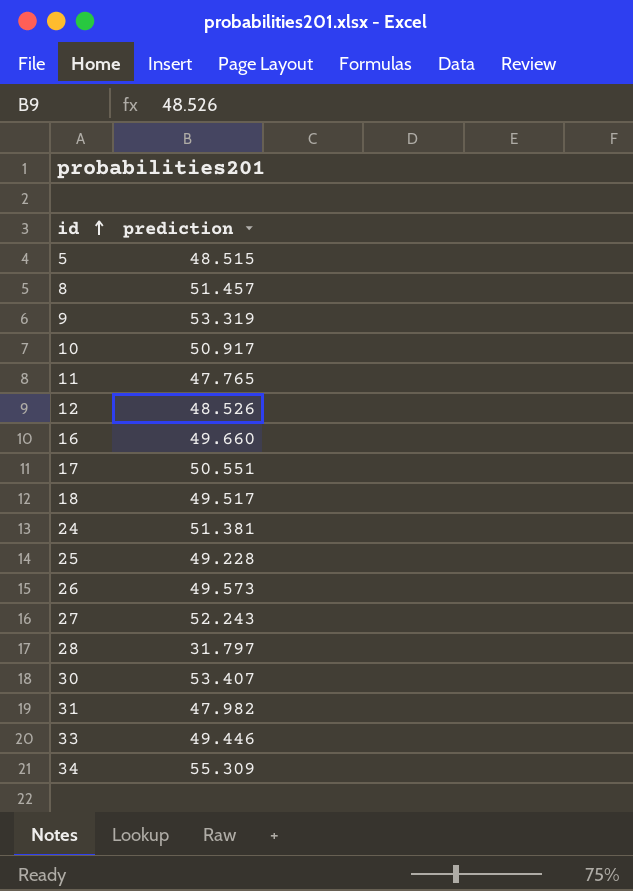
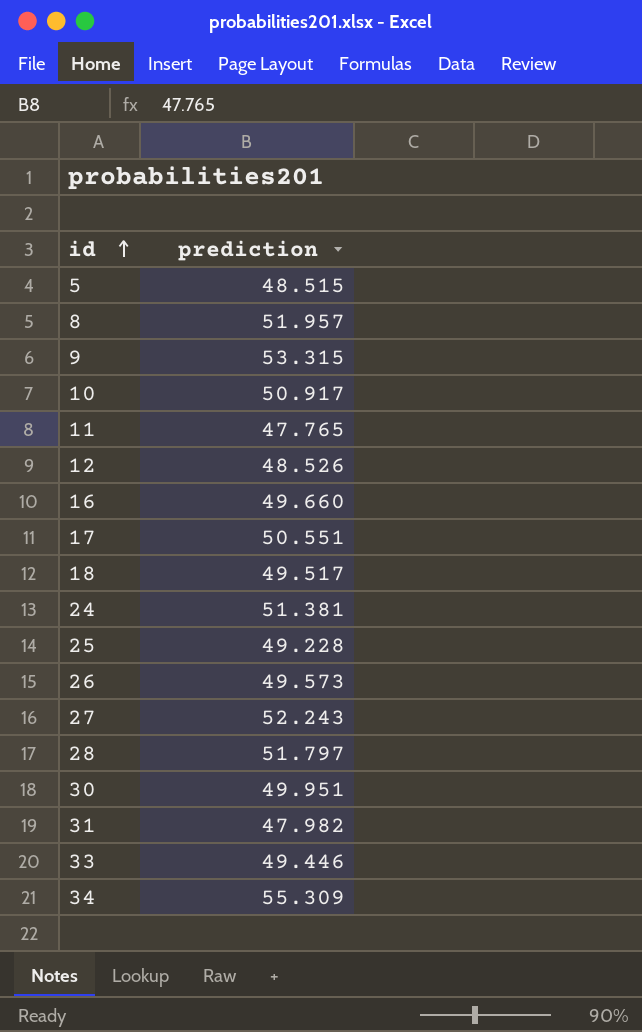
8 | prediction: 51.457 -> 51.957
9 | prediction: 53.319 -> 53.315
28 | prediction: 31.797 -> 51.797
30 | prediction: 53.407 -> 49.951

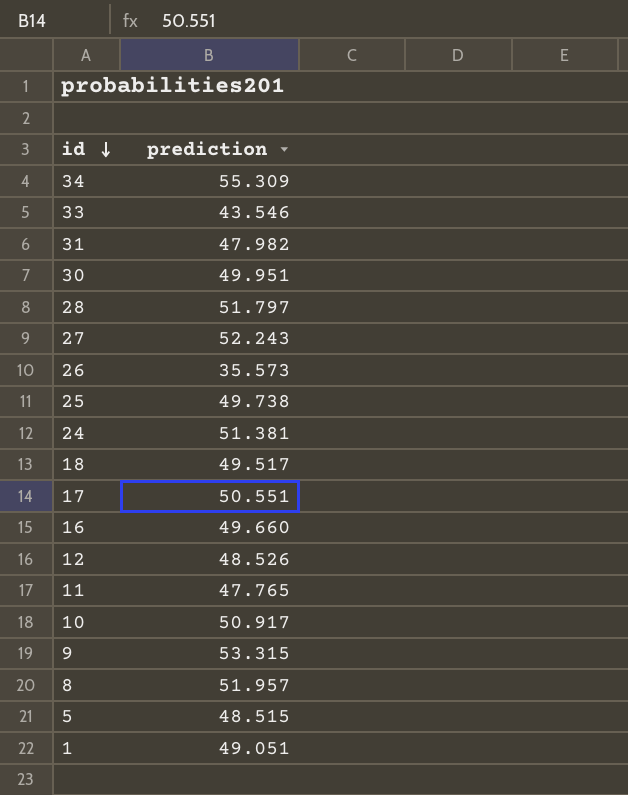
row order: id ascending -> id descending
33 | prediction: 49.446 -> 43.546
26 | prediction: 49.573 -> 35.573
25 | prediction: 49.228 -> 49.738
row 1: none -> 49.051

